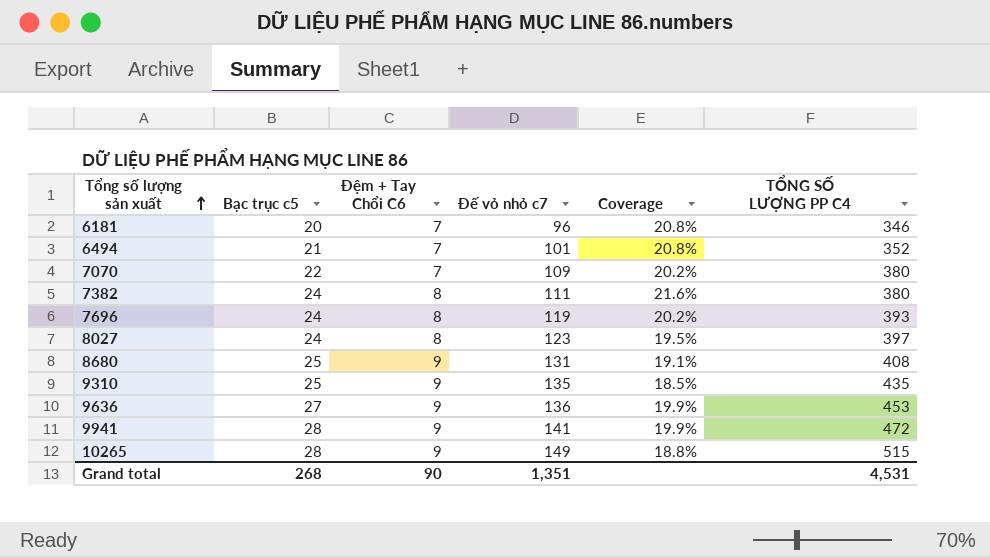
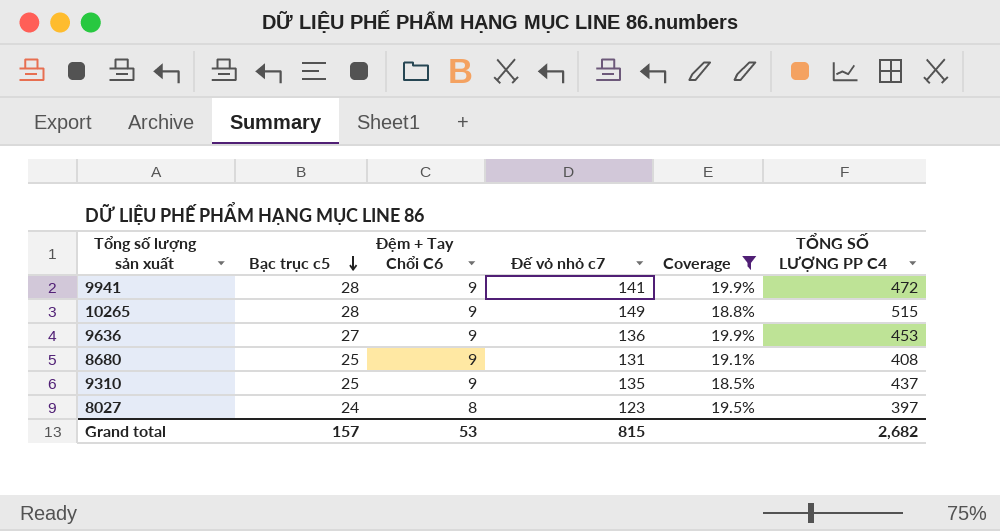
filter: none -> Coverage <= 19.9%
row order: Tổng số lượng sản xuất ascending -> Bạc trục c5 descending
9310 | TỔNG SỐ LƯỢNG PP C4: 435 -> 437
Grand total | Bạc trục c5: 268 -> 157
Grand total | Đệm + Tay Chổi C6: 90 -> 53
Grand total | Đế vỏ nhỏ c7: 1,351 -> 815
Grand total | TỔNG SỐ LƯỢNG PP C4: 4,531 -> 2,682

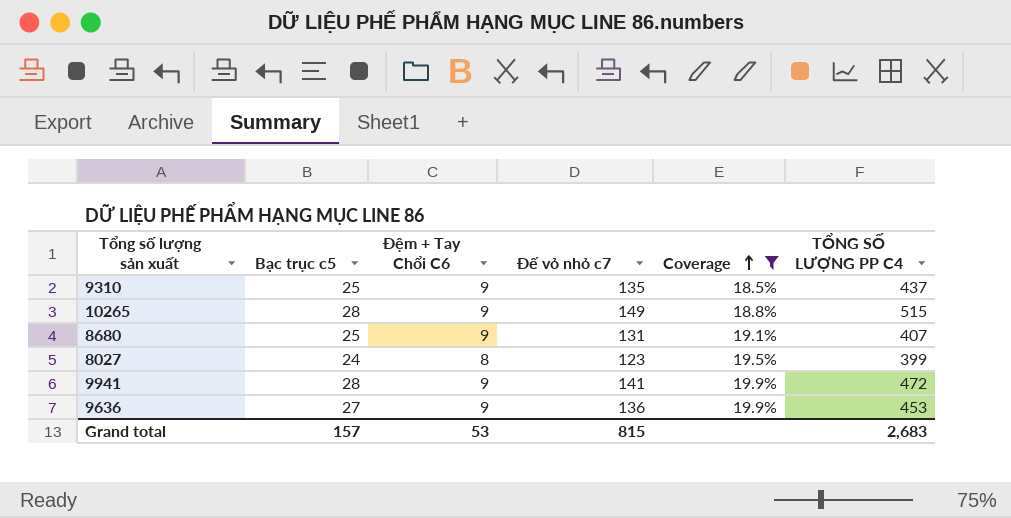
row order: Bạc trục c5 descending -> Coverage ascending
8680 | TỔNG SỐ LƯỢNG PP C4: 408 -> 407
8027 | TỔNG SỐ LƯỢNG PP C4: 397 -> 399
Grand total | TỔNG SỐ LƯỢNG PP C4: 2,682 -> 2,683

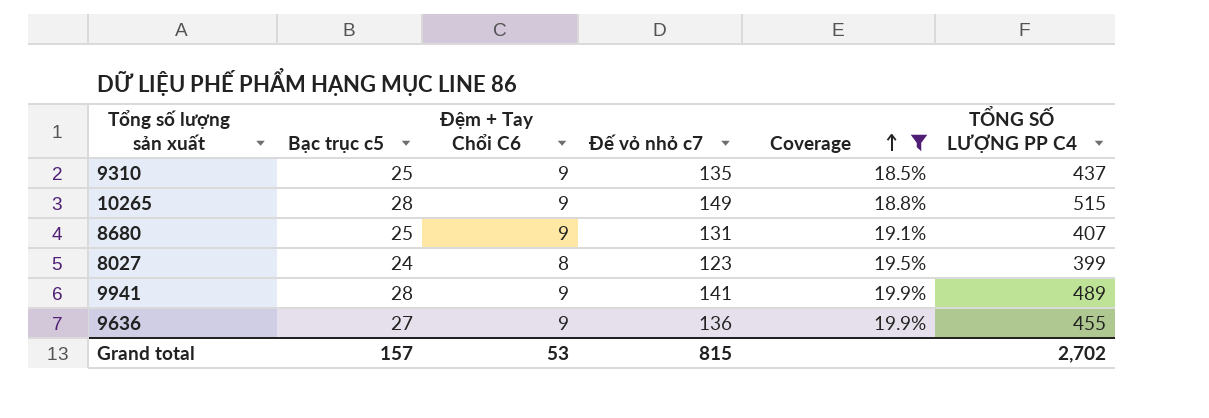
9941 | TỔNG SỐ LƯỢNG PP C4: 472 -> 489
9636 | TỔNG SỐ LƯỢNG PP C4: 453 -> 455
Grand total | TỔNG SỐ LƯỢNG PP C4: 2,683 -> 2,702

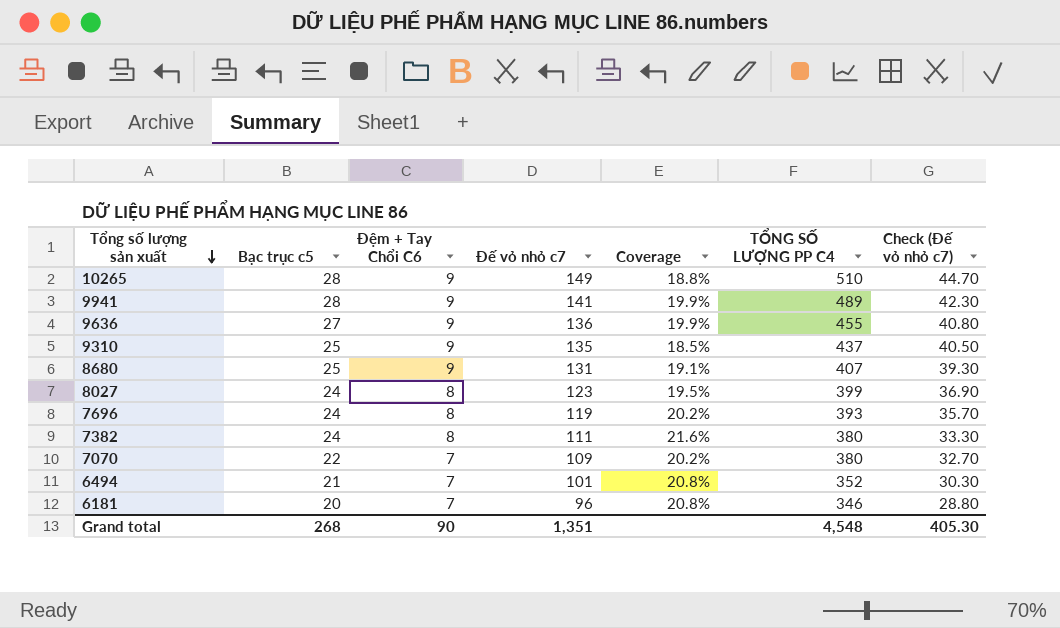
filter: Coverage <= 19.9% -> none
row order: Coverage ascending -> Tổng số lượng sản xuất descending
column Check (Đế vỏ nhỏ c7) | formula: none -> [Đế vỏ nhỏ c7] * 0.3
10265 | TỔNG SỐ LƯỢNG PP C4: 515 -> 510
Grand total | Bạc trục c5: 157 -> 268
Grand total | Đệm + Tay Chổi C6: 53 -> 90
Grand total | Đế vỏ nhỏ c7: 815 -> 1,351
Grand total | TỔNG SỐ LƯỢNG PP C4: 2,702 -> 4,548

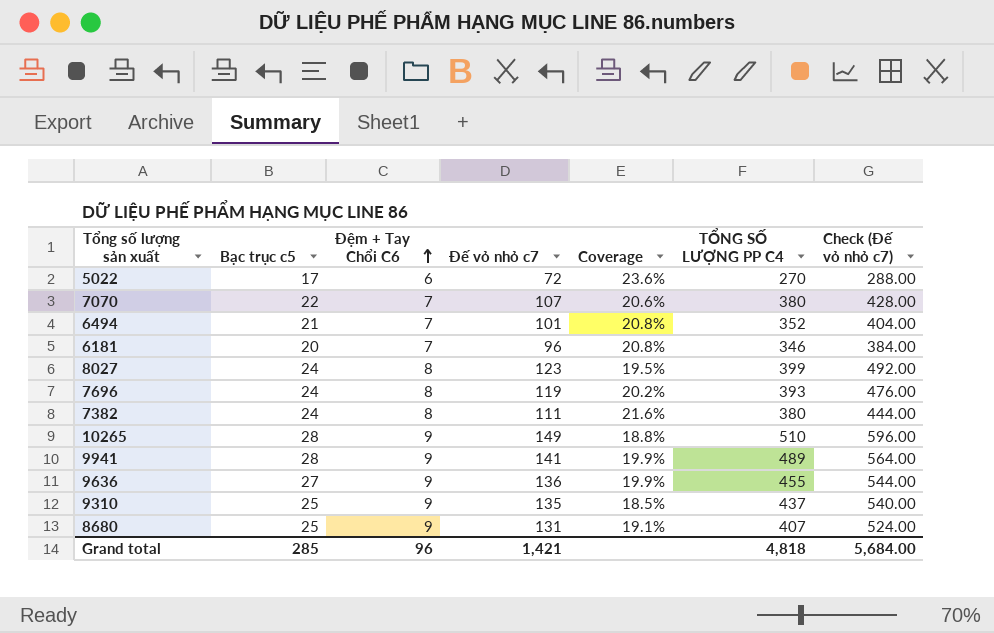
row order: Tổng số lượng sản xuất descending -> Đệm + Tay Chổi C6 ascending
column Check (Đế vỏ nhỏ c7) | formula: [Đế vỏ nhỏ c7] * 0.3 -> [Đế vỏ nhỏ c7] * 4
row 5022: none -> 17 | 6 | 72 | 23.6% | 270 | 288.00
7070 | Đế vỏ nhỏ c7: 109 -> 107
7070 | Coverage: 20.2% -> 20.6%
Grand total | Bạc trục c5: 268 -> 285
Grand total | Đệm + Tay Chổi C6: 90 -> 96
Grand total | Đế vỏ nhỏ c7: 1,351 -> 1,421
Grand total | TỔNG SỐ LƯỢNG PP C4: 4,548 -> 4,818
Grand total | Check (Đế vỏ nhỏ c7): 405.30 -> 5,684.00

